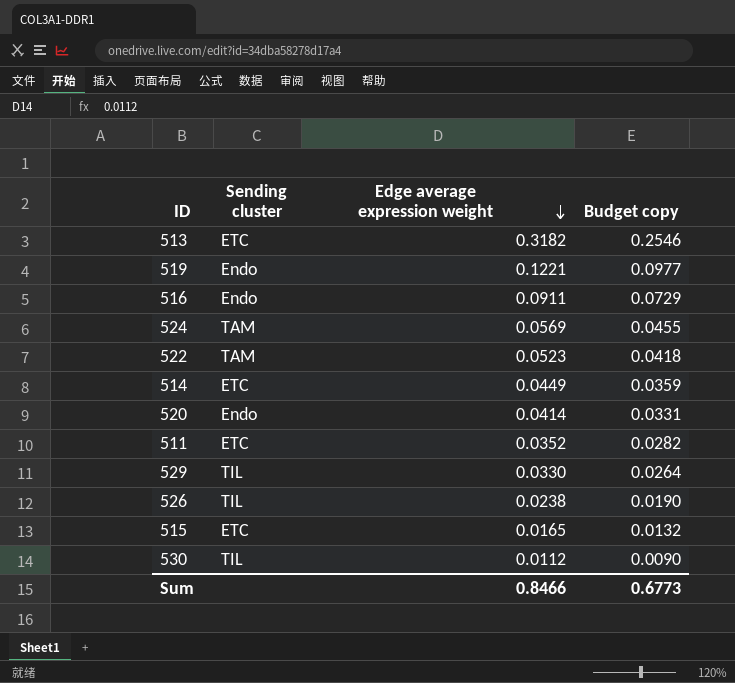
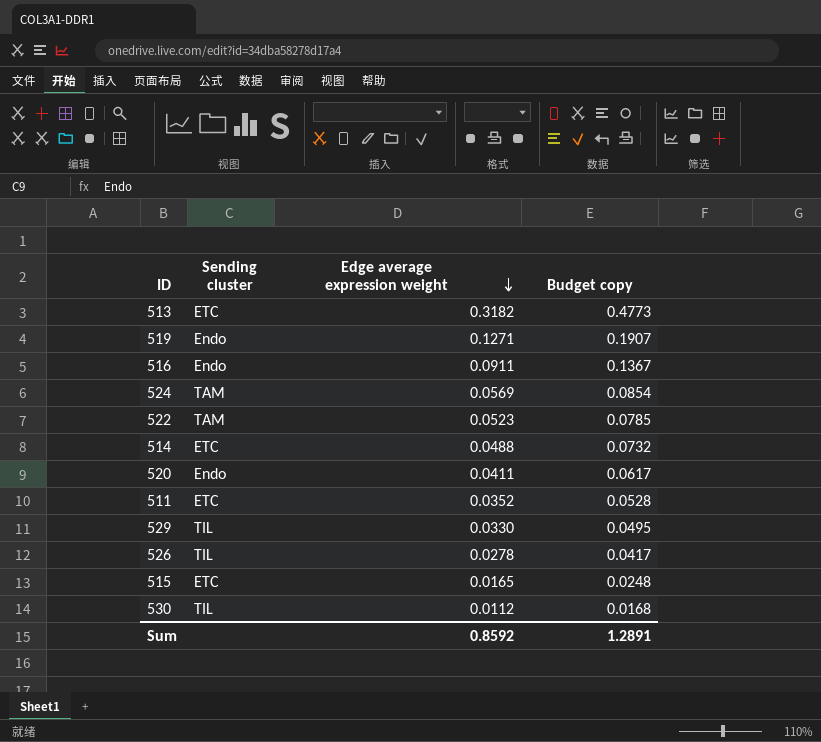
column Budget copy | formula: [Edge average expression weight] * 0.8 -> [Edge average expression weight] * 1.5
519 | Edge average expression weight: 0.1221 -> 0.1271
514 | Edge average expression weight: 0.0449 -> 0.0488
520 | Edge average expression weight: 0.0414 -> 0.0411
526 | Edge average expression weight: 0.0238 -> 0.0278
Sum | Edge average expression weight: 0.8466 -> 0.8592
Sum | Budget copy: 0.6773 -> 1.2891

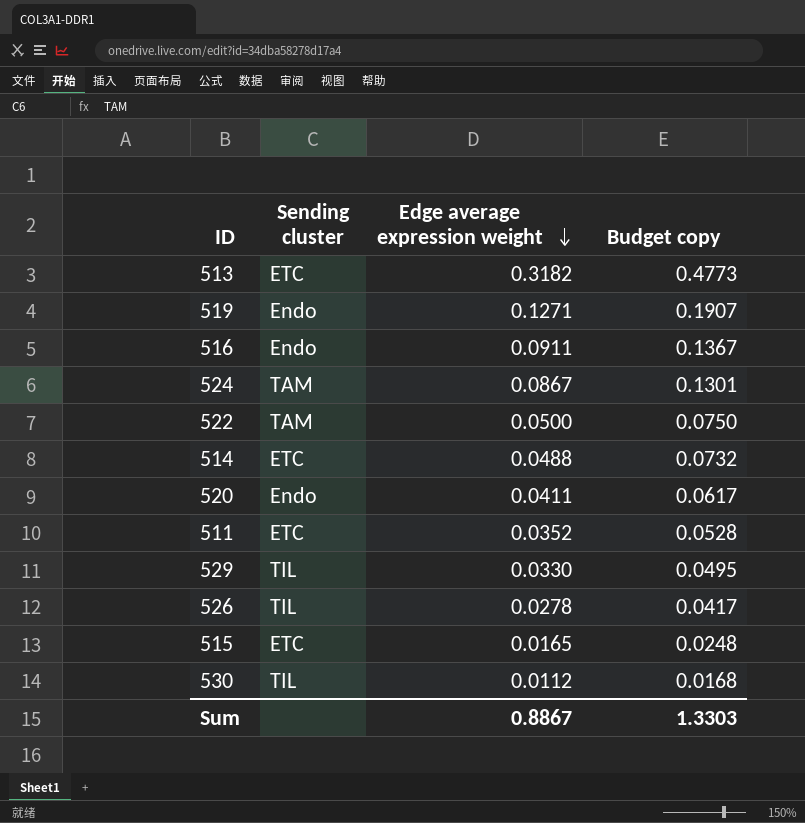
524 | Edge average expression weight: 0.0569 -> 0.0867
524 | Budget copy: 0.0854 -> 0.1301
522 | Edge average expression weight: 0.0523 -> 0.0500
522 | Budget copy: 0.0785 -> 0.0750
Sum | Edge average expression weight: 0.8592 -> 0.8867
Sum | Budget copy: 1.2891 -> 1.3303

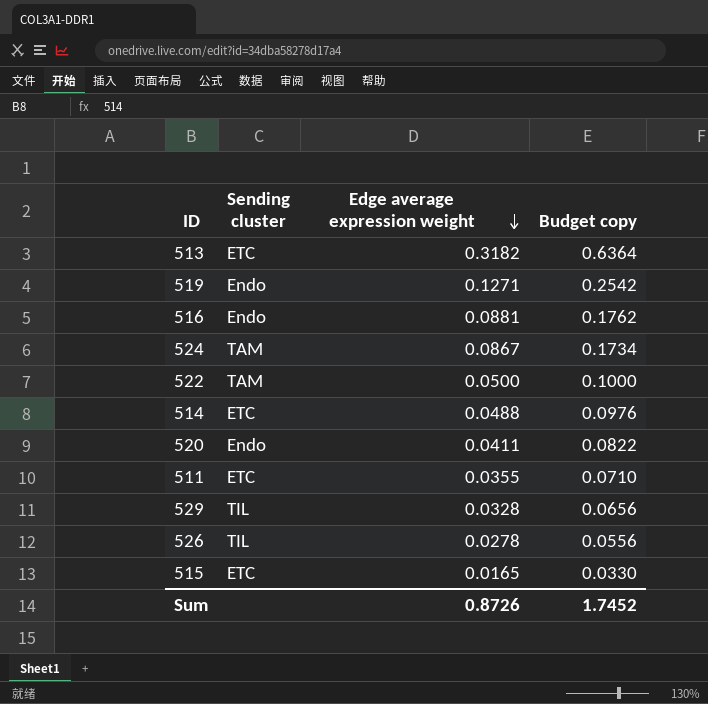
column Budget copy | formula: [Edge average expression weight] * 1.5 -> [Edge average expression weight] * 2
row 530: TIL | 0.0112 | 0.0168 -> none
516 | Edge average expression weight: 0.0911 -> 0.0881
511 | Edge average expression weight: 0.0352 -> 0.0355
529 | Edge average expression weight: 0.0330 -> 0.0328
Sum | Edge average expression weight: 0.8867 -> 0.8726
Sum | Budget copy: 1.3303 -> 1.7452

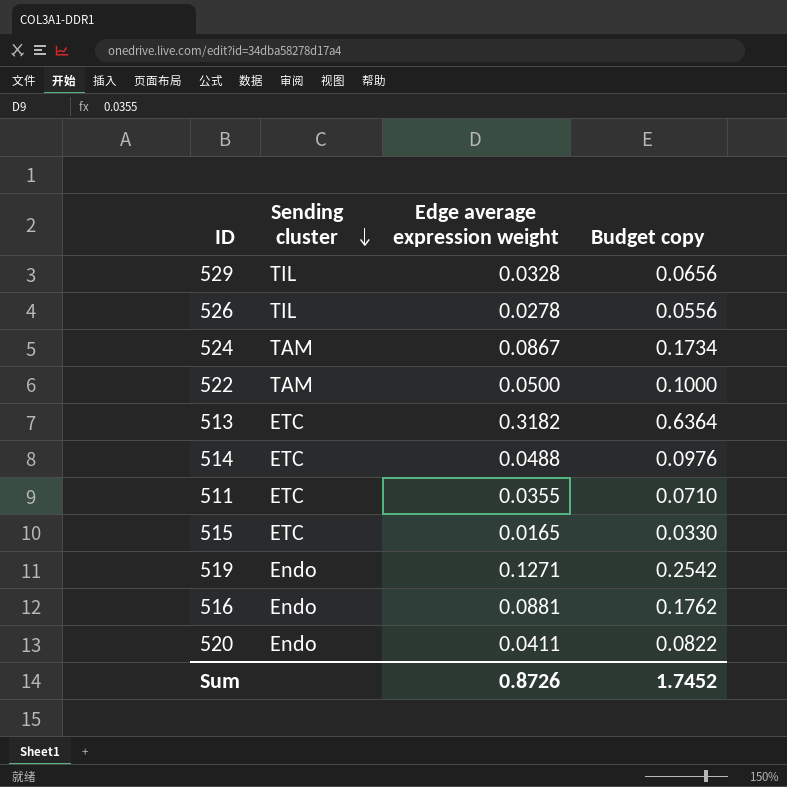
row order: Edge average expression weight descending -> Sending cluster descending

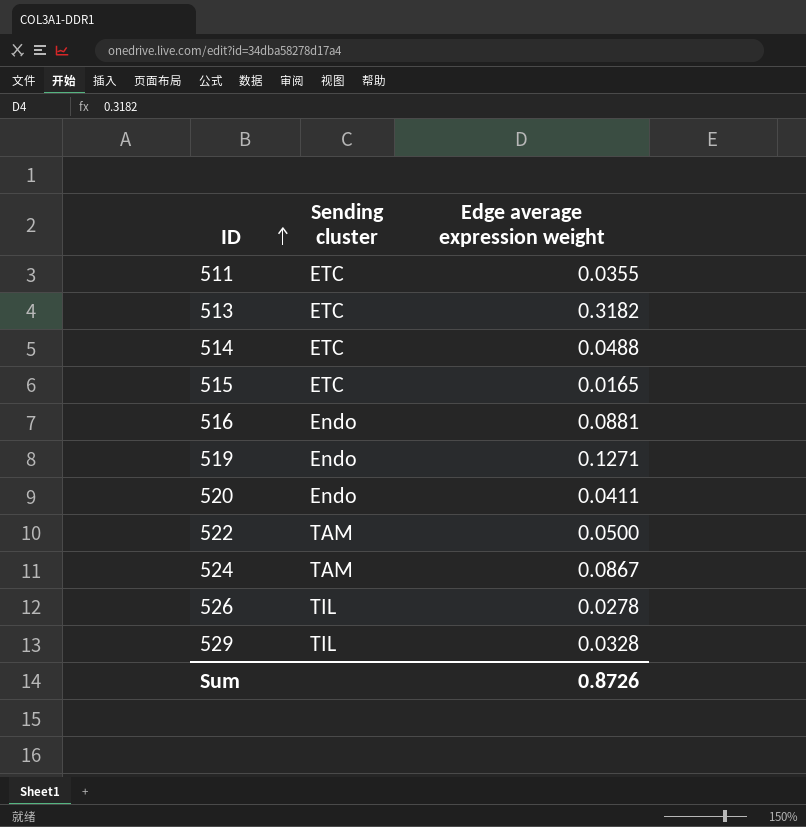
row order: Sending cluster descending -> ID ascending
column Budget copy | formula: [Edge average expression weight] * 2 -> none

